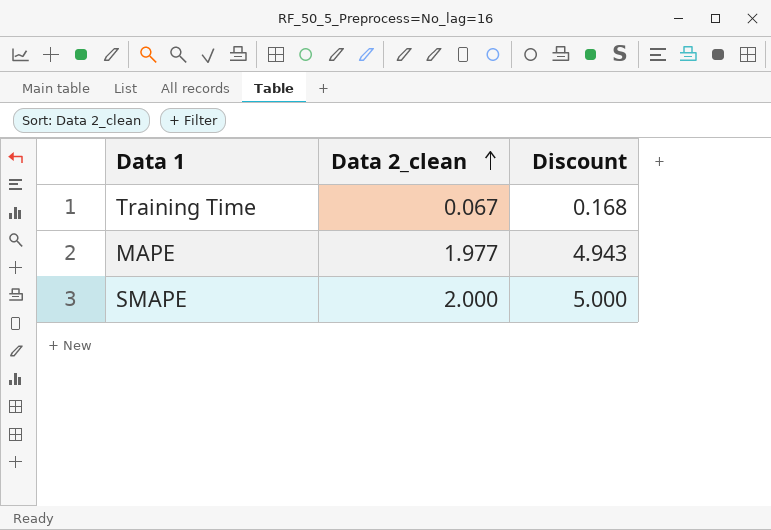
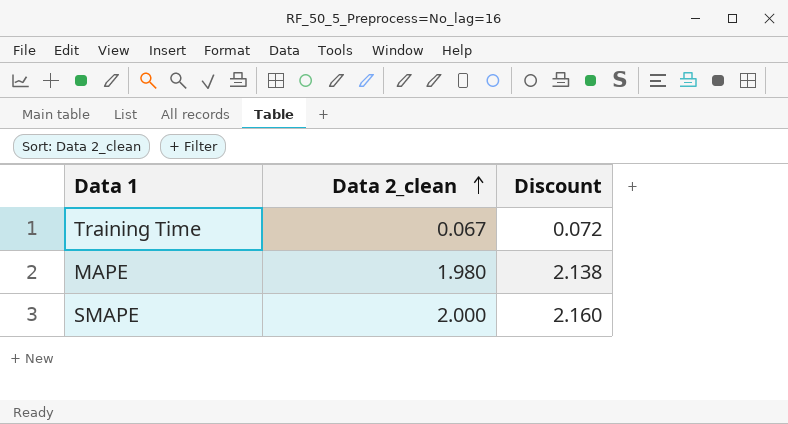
column Discount | formula: [Data 2_clean] * 2.5 -> [Data 2_clean] * 1.08
MAPE | Data 2_clean: 1.977 -> 1.980

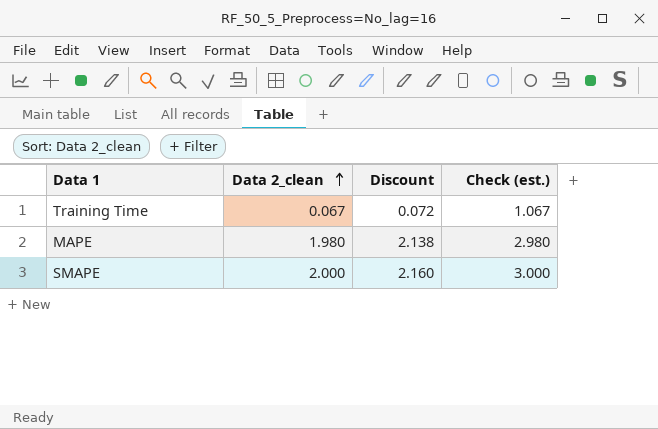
column Check (est.) | formula: none -> [Data 2_clean] + 1

